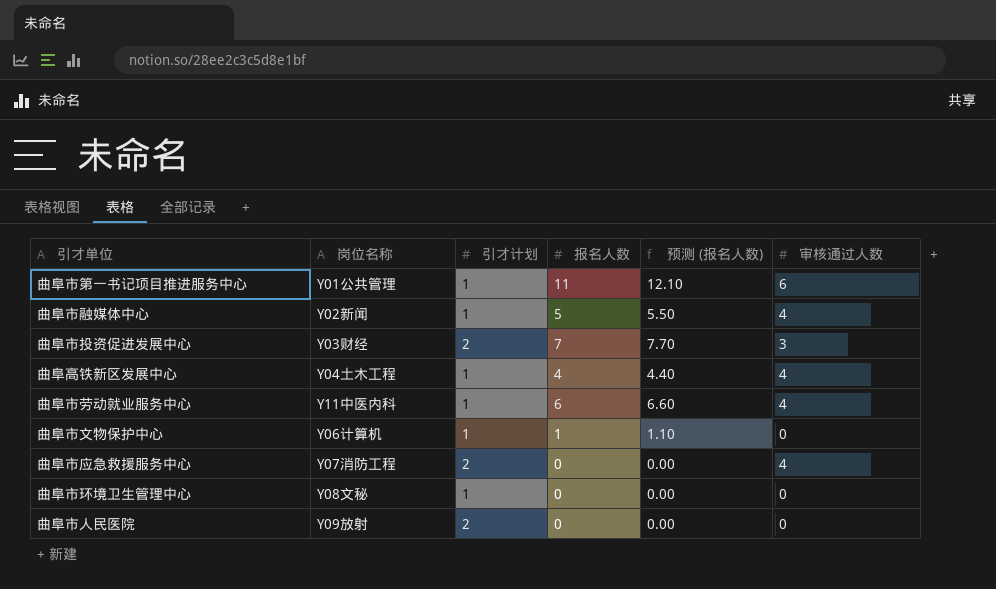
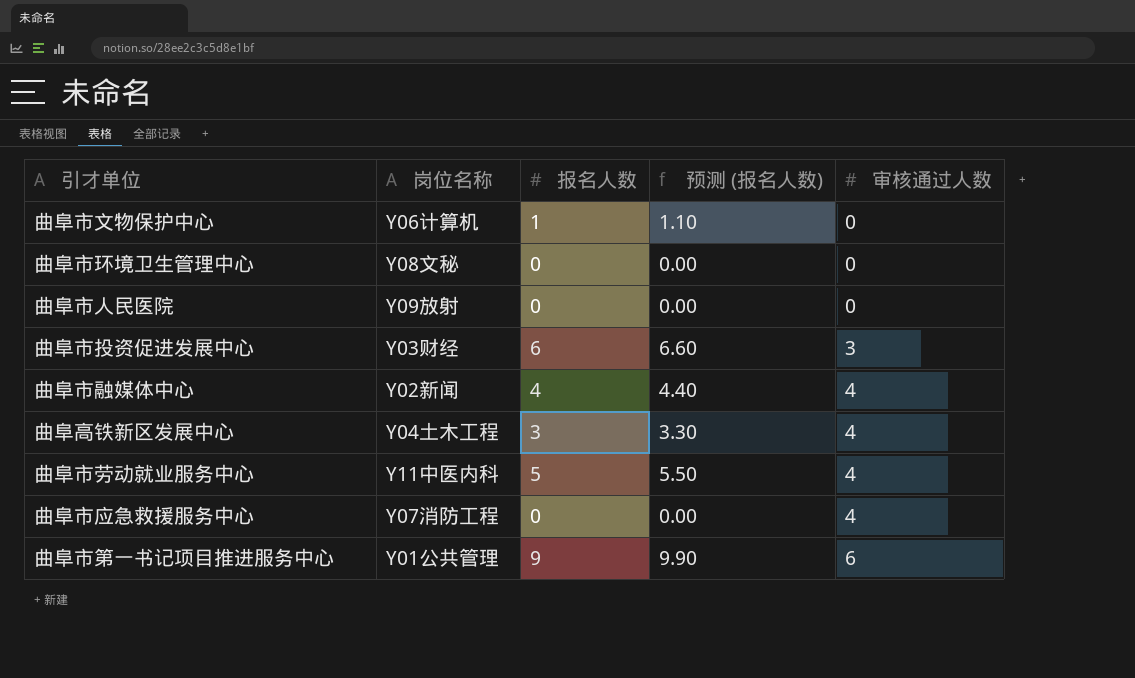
row order: none -> 审核通过人数 ascending
column 引才计划 | position: 3 -> none
曲阜市投资促进发展中心 | 报名人数: 7 -> 6
曲阜市投资促进发展中心 | 预测 (报名人数): 7.70 -> 6.60
曲阜市融媒体中心 | 报名人数: 5 -> 4
曲阜市融媒体中心 | 预测 (报名人数): 5.50 -> 4.40
曲阜高铁新区发展中心 | 报名人数: 4 -> 3
曲阜高铁新区发展中心 | 预测 (报名人数): 4.40 -> 3.30
曲阜市劳动就业服务中心 | 报名人数: 6 -> 5
曲阜市劳动就业服务中心 | 预测 (报名人数): 6.60 -> 5.50
曲阜市第一书记项目推进服务中心 | 报名人数: 11 -> 9
曲阜市第一书记项目推进服务中心 | 预测 (报名人数): 12.10 -> 9.90

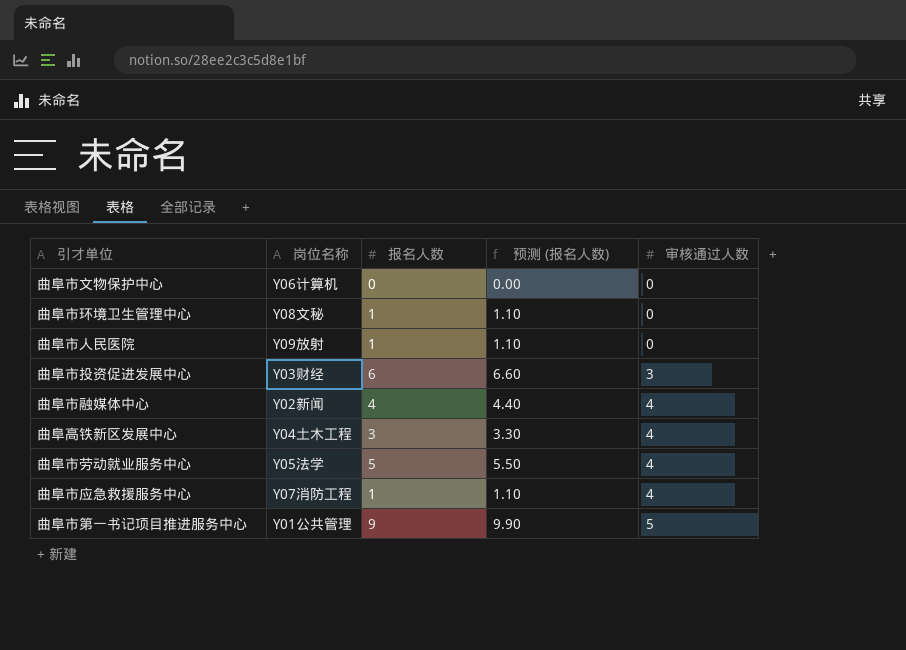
曲阜市文物保护中心 | 报名人数: 1 -> 0
曲阜市文物保护中心 | 预测 (报名人数): 1.10 -> 0.00
曲阜市环境卫生管理中心 | 报名人数: 0 -> 1
曲阜市环境卫生管理中心 | 预测 (报名人数): 0.00 -> 1.10
曲阜市人民医院 | 报名人数: 0 -> 1
曲阜市人民医院 | 预测 (报名人数): 0.00 -> 1.10
曲阜市劳动就业服务中心 | 岗位名称: Y11中医内科 -> Y05法学
曲阜市应急救援服务中心 | 报名人数: 0 -> 1
曲阜市应急救援服务中心 | 预测 (报名人数): 0.00 -> 1.10
曲阜市第一书记项目推进服务中心 | 审核通过人数: 6 -> 5

